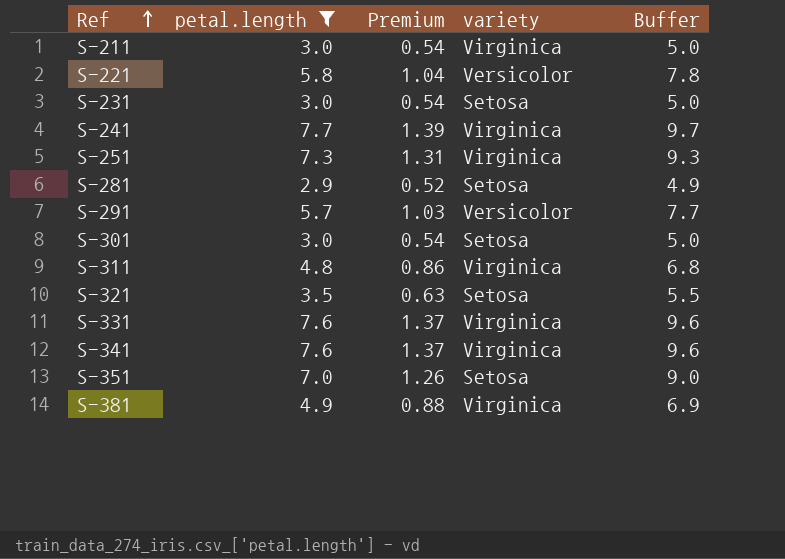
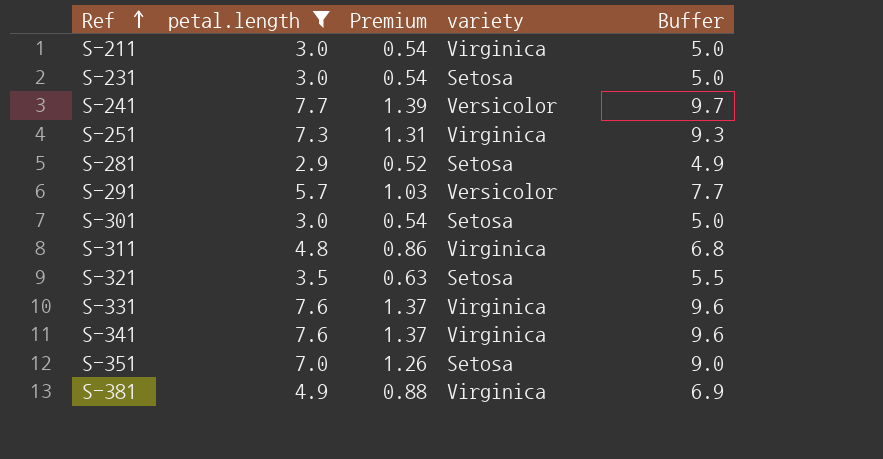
row S-221: 5.8 | 1.04 | Versicolor | 7.8 -> none
S-241 | variety: Virginica -> Versicolor

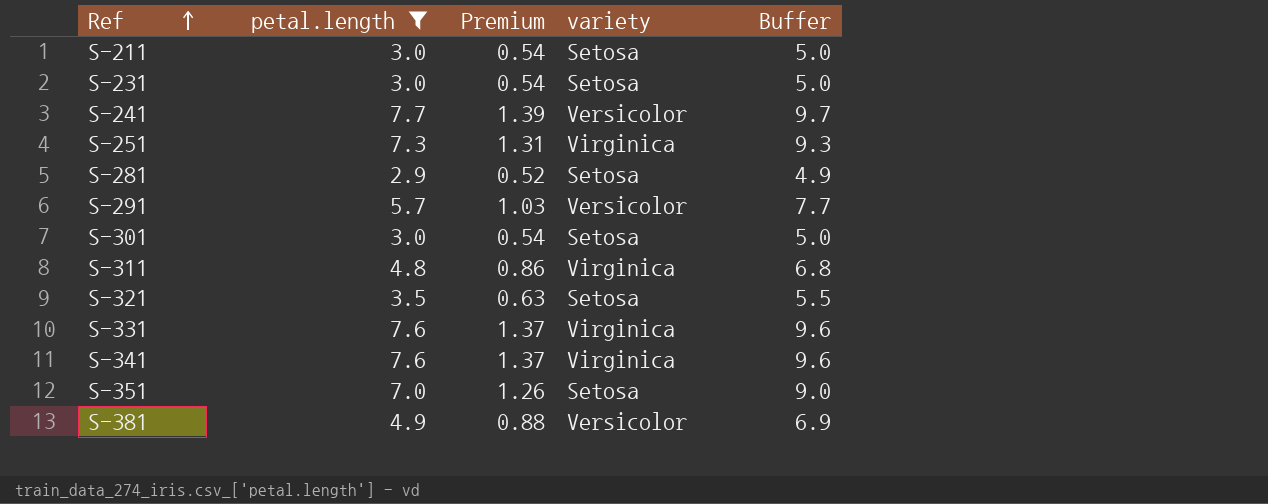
S-211 | variety: Virginica -> Setosa
S-381 | variety: Virginica -> Versicolor

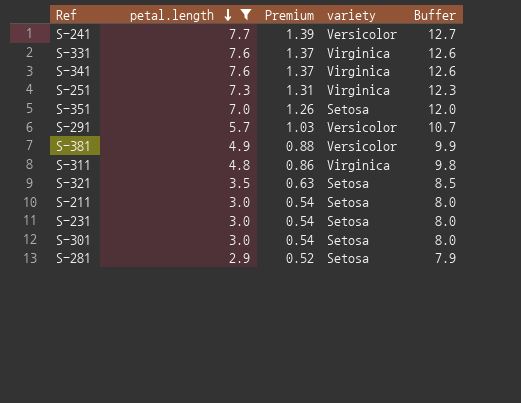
row order: Ref ascending -> petal.length descending
column Buffer | formula: [petal.length] + 2 -> [petal.length] + 5

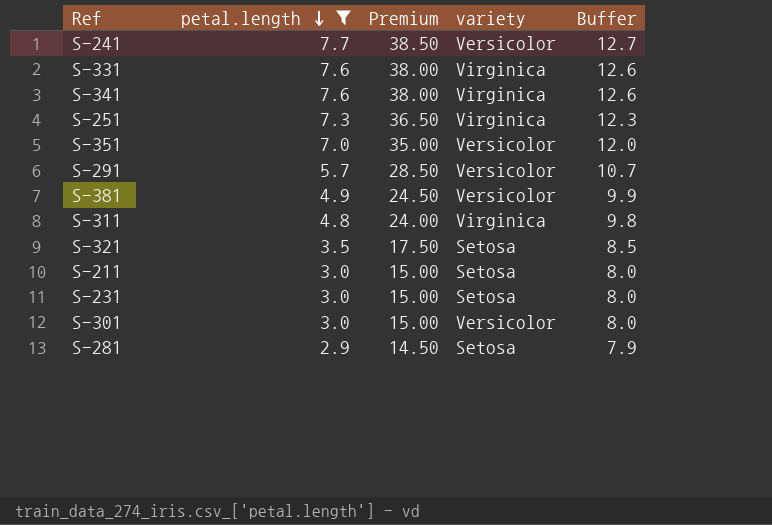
column Premium | formula: [petal.length] * 0.18 -> [petal.length] * 5
S-351 | variety: Setosa -> Versicolor
S-301 | variety: Setosa -> Versicolor

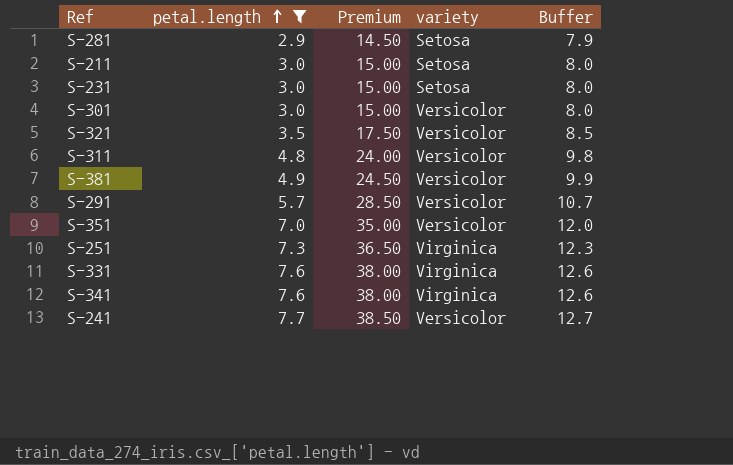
row order: petal.length descending -> petal.length ascending
S-321 | variety: Setosa -> Versicolor
S-311 | variety: Virginica -> Versicolor

